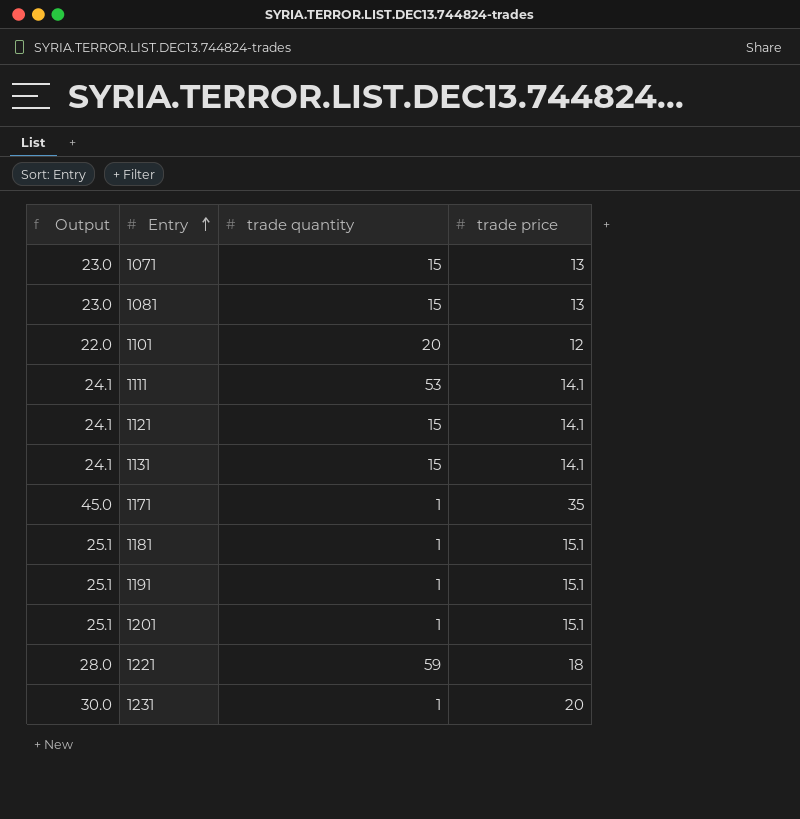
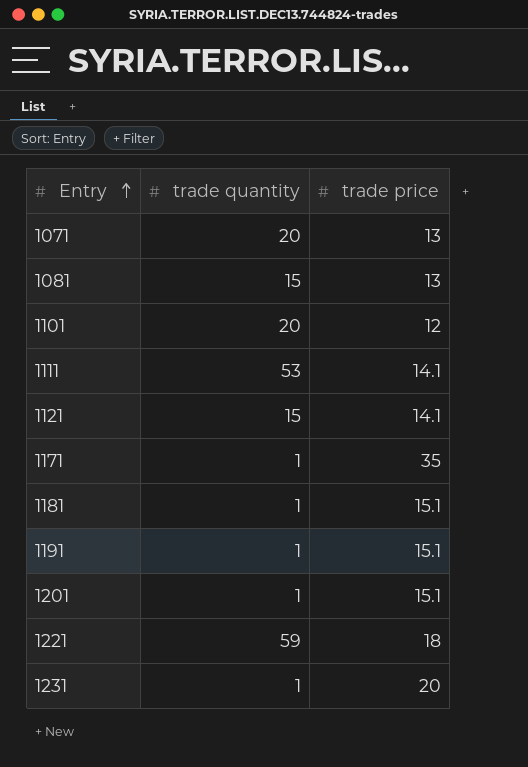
column Output | formula: [trade price] + 10 -> none
row 1131: 24.1 | 15 | 14.1 -> none
1071 | trade quantity: 15 -> 20

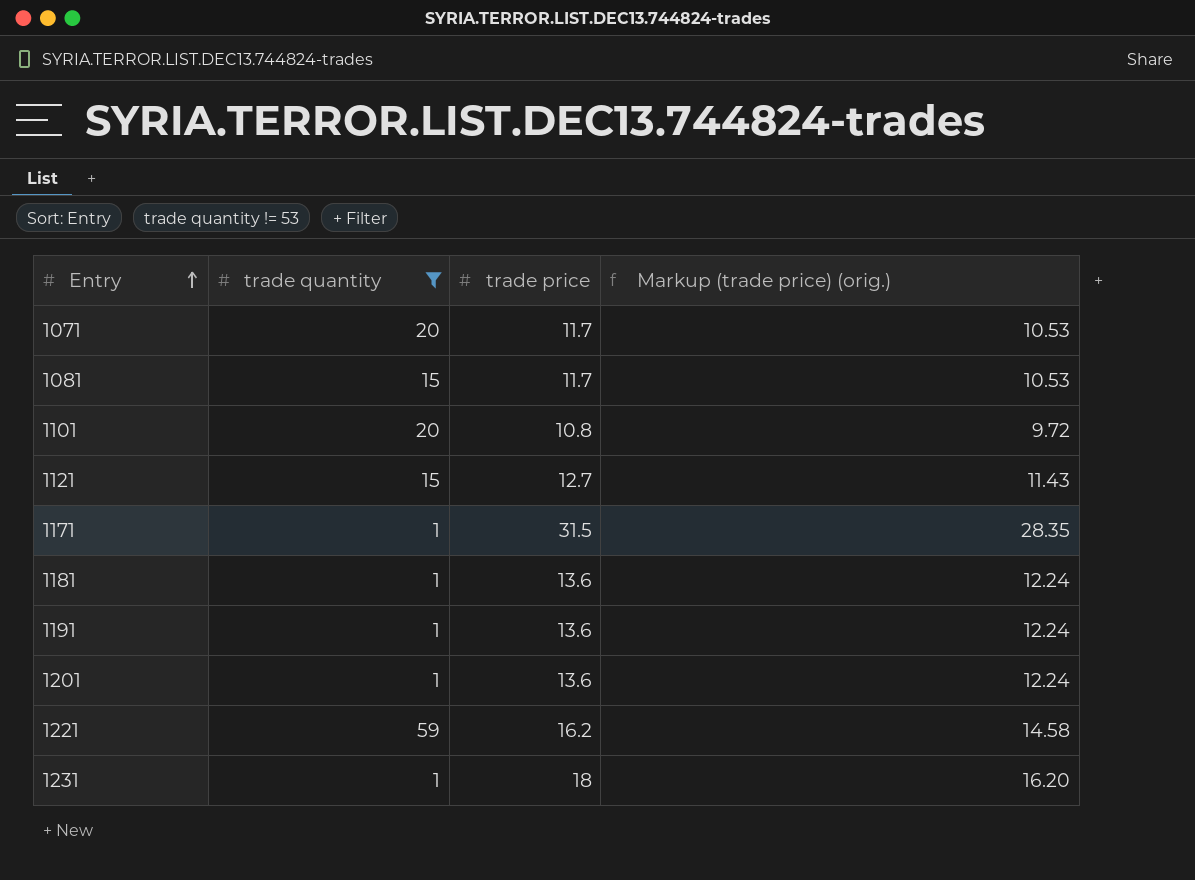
filter: none -> trade quantity != 53
column Markup (trade price) (orig.) | formula: none -> [trade price] * 0.9
1071 | trade price: 13 -> 11.7
1081 | trade price: 13 -> 11.7
1101 | trade price: 12 -> 10.8
1121 | trade price: 14.1 -> 12.7
1171 | trade price: 35 -> 31.5
1181 | trade price: 15.1 -> 13.6
1191 | trade price: 15.1 -> 13.6
1201 | trade price: 15.1 -> 13.6
1221 | trade price: 18 -> 16.2
1231 | trade price: 20 -> 18

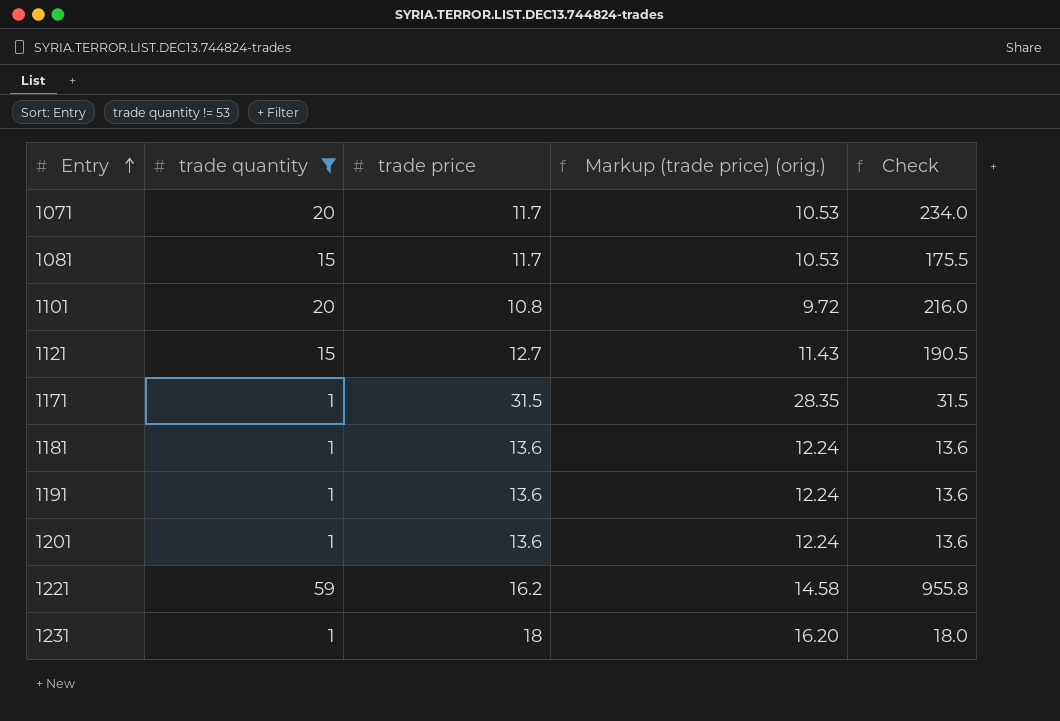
column Check | formula: none -> [trade quantity] * [trade price]

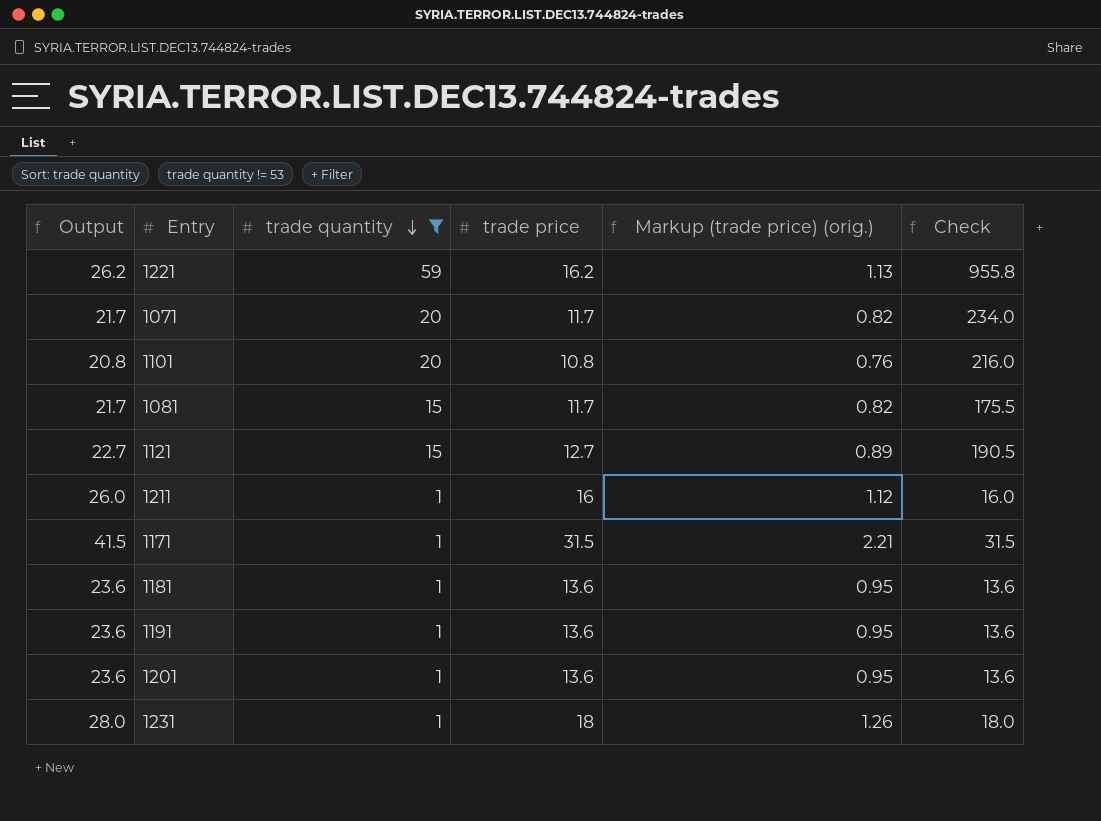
row order: Entry ascending -> trade quantity descending
column Output | formula: none -> [trade price] + 10
column Markup (trade price) (orig.) | formula: [trade price] * 0.9 -> [trade price] * 0.07
row 1211: none -> 26.0 | 1 | 16 | 1.12 | 16.0

